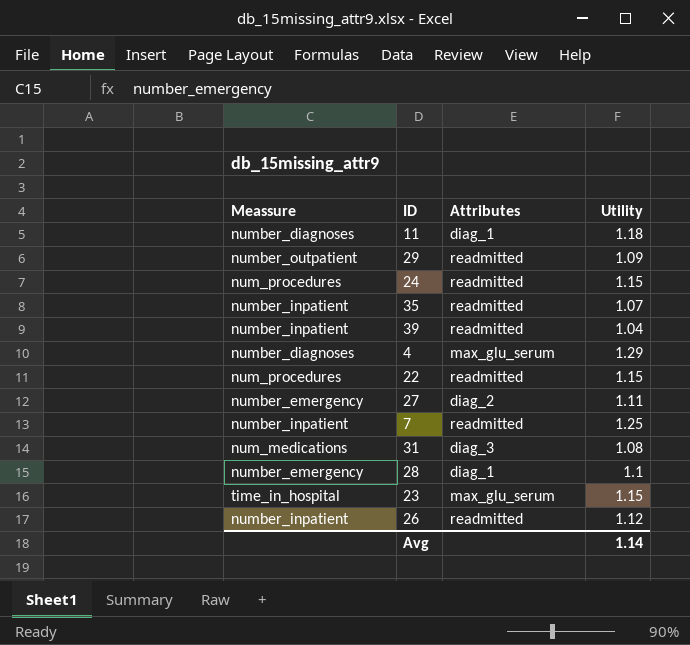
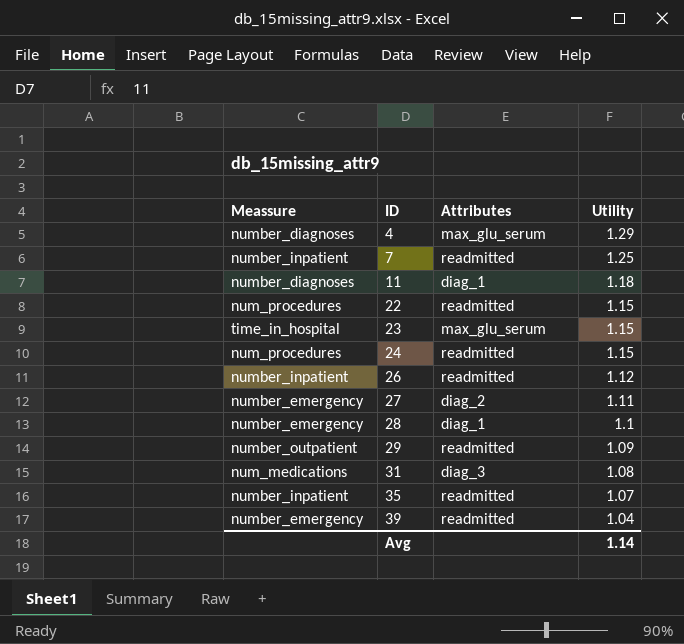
row order: none -> ID ascending
39 | Meassure: number_inpatient -> number_emergency

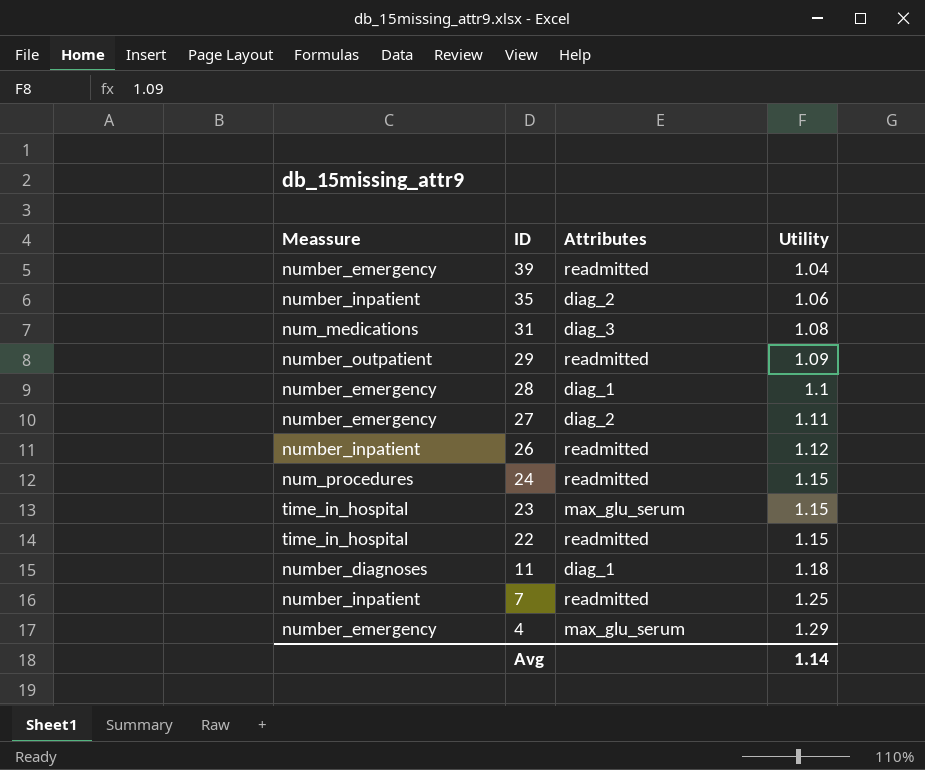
row order: ID ascending -> ID descending
35 | Attributes: readmitted -> diag_2
35 | Utility: 1.07 -> 1.06
22 | Meassure: num_procedures -> time_in_hospital
4 | Meassure: number_diagnoses -> number_emergency

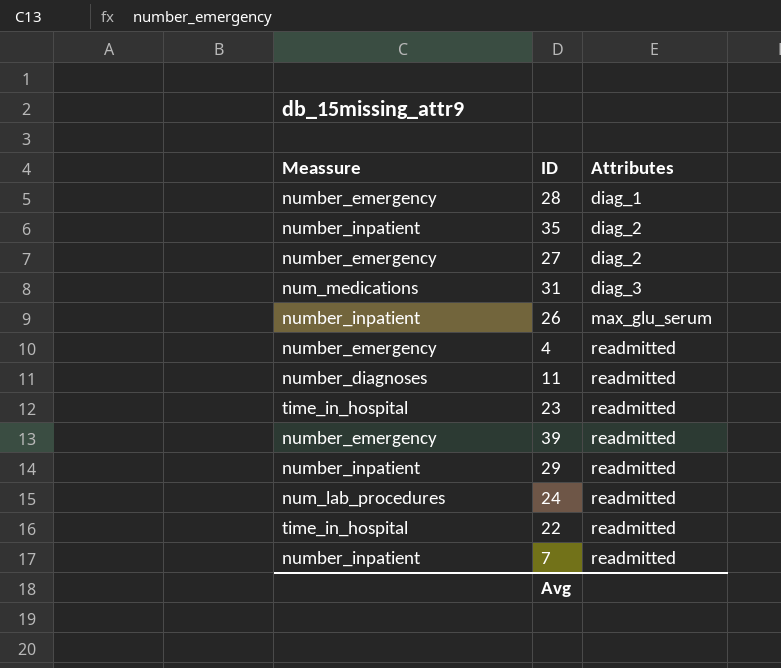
row order: ID descending -> Attributes ascending
column Utility | position: 4 -> none
26 | Attributes: readmitted -> max_glu_serum
4 | Attributes: max_glu_serum -> readmitted
11 | Attributes: diag_1 -> readmitted
23 | Attributes: max_glu_serum -> readmitted
29 | Meassure: number_outpatient -> number_inpatient
24 | Meassure: num_procedures -> num_lab_procedures

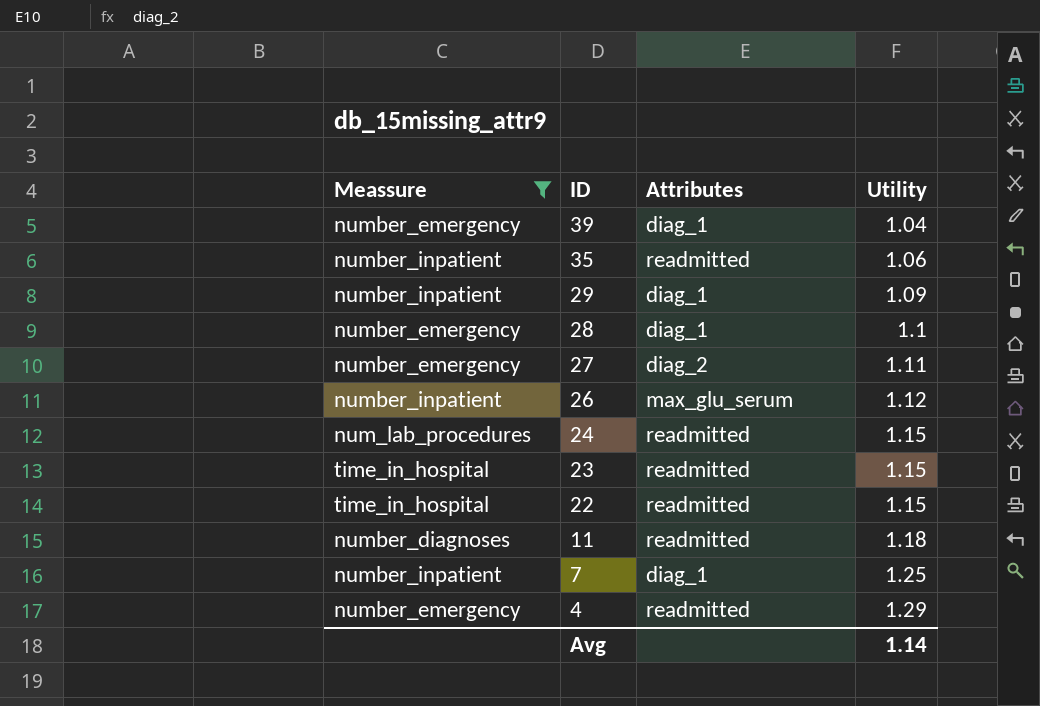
filter: none -> Meassure != num_medications
row order: Attributes ascending -> ID descending
column Utility | position: none -> 4
39 | Attributes: readmitted -> diag_1
35 | Attributes: diag_2 -> readmitted
29 | Attributes: readmitted -> diag_1
7 | Attributes: readmitted -> diag_1

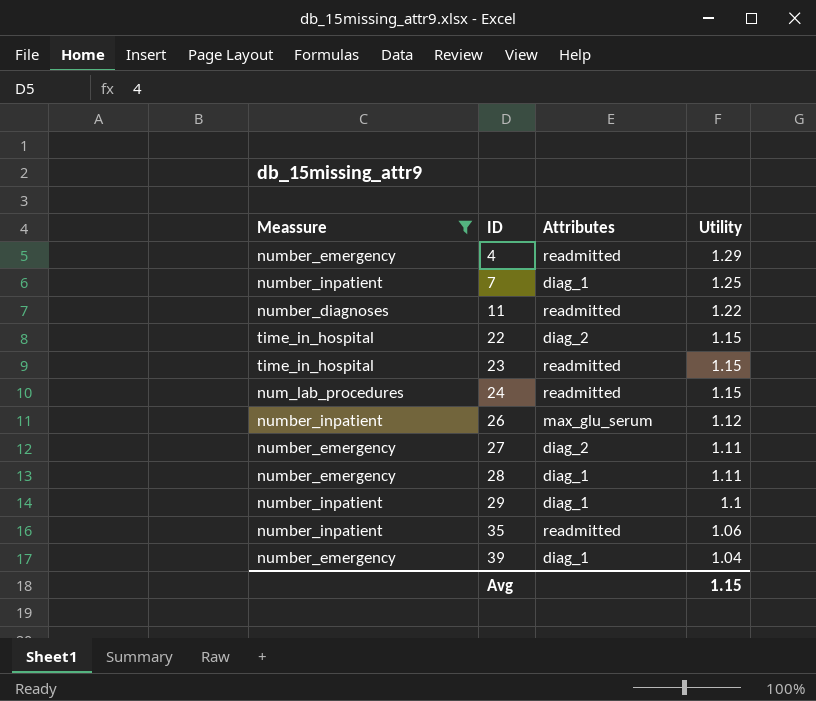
row order: ID descending -> ID ascending
11 | Utility: 1.18 -> 1.22
22 | Attributes: readmitted -> diag_2
28 | Utility: 1.1 -> 1.11
29 | Utility: 1.09 -> 1.1
Avg | Utility: 1.14 -> 1.15

